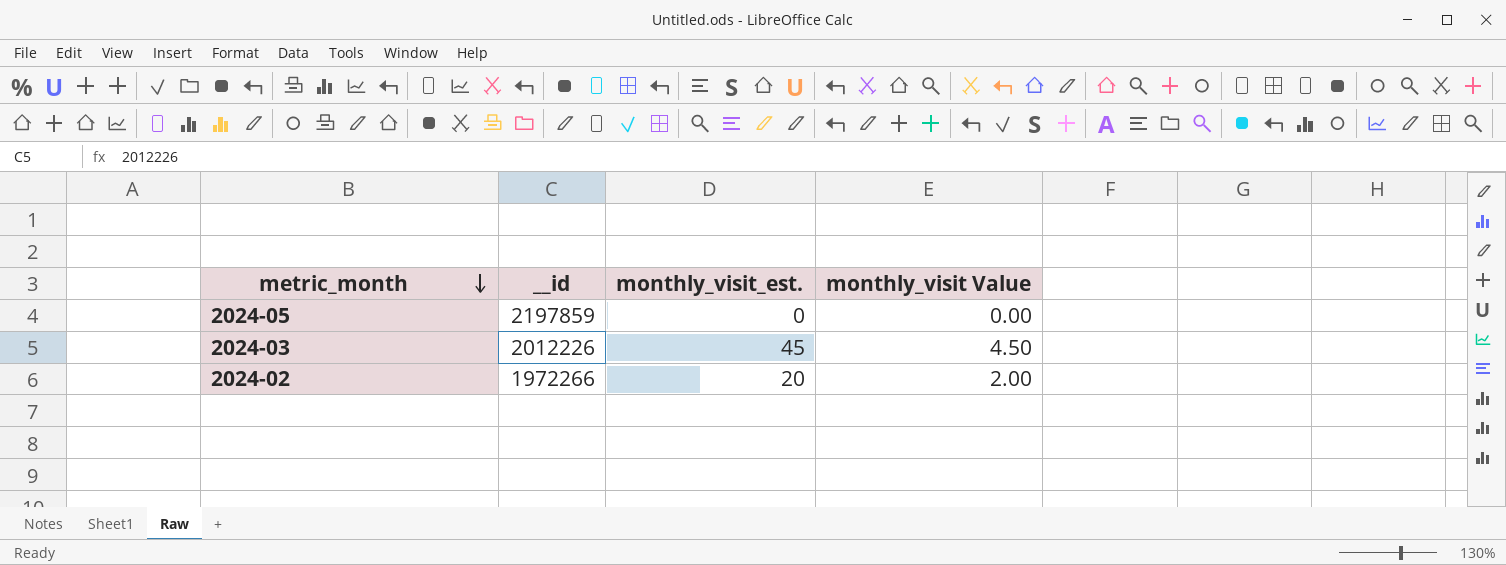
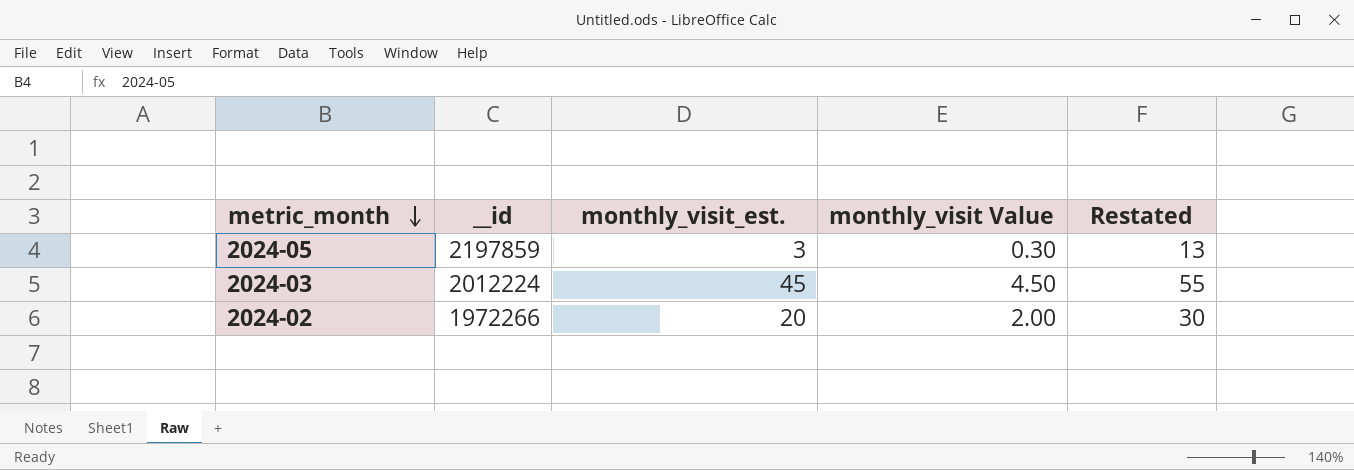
column Restated | formula: none -> [monthly_visit_est.] + 10
2024-05 | monthly_visit_est.: 0 -> 3
2024-05 | monthly_visit Value: 0.00 -> 0.30
2024-03 | __id: 2012226 -> 2012224

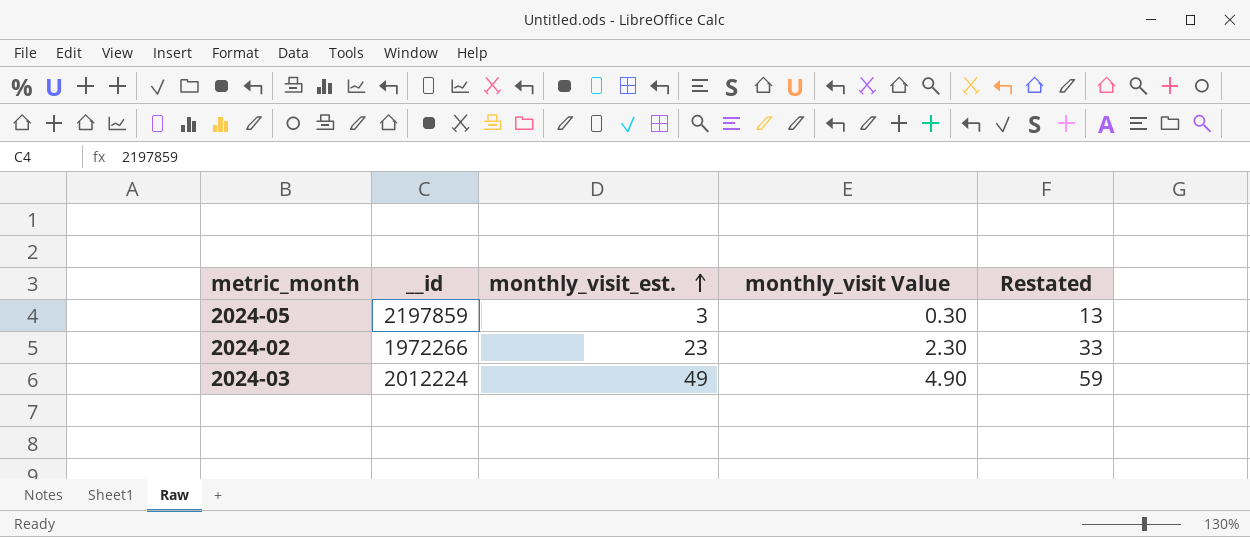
row order: metric_month descending -> monthly_visit_est. ascending
2024-02 | monthly_visit_est.: 20 -> 23
2024-02 | monthly_visit Value: 2.00 -> 2.30
2024-02 | Restated: 30 -> 33
2024-03 | monthly_visit_est.: 45 -> 49
2024-03 | monthly_visit Value: 4.50 -> 4.90
2024-03 | Restated: 55 -> 59

